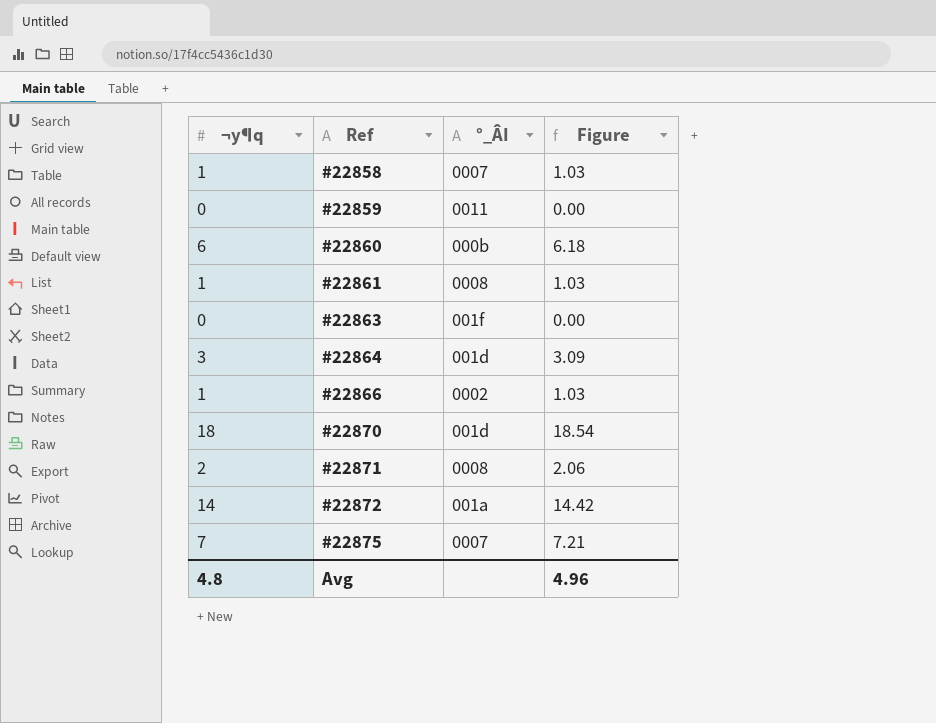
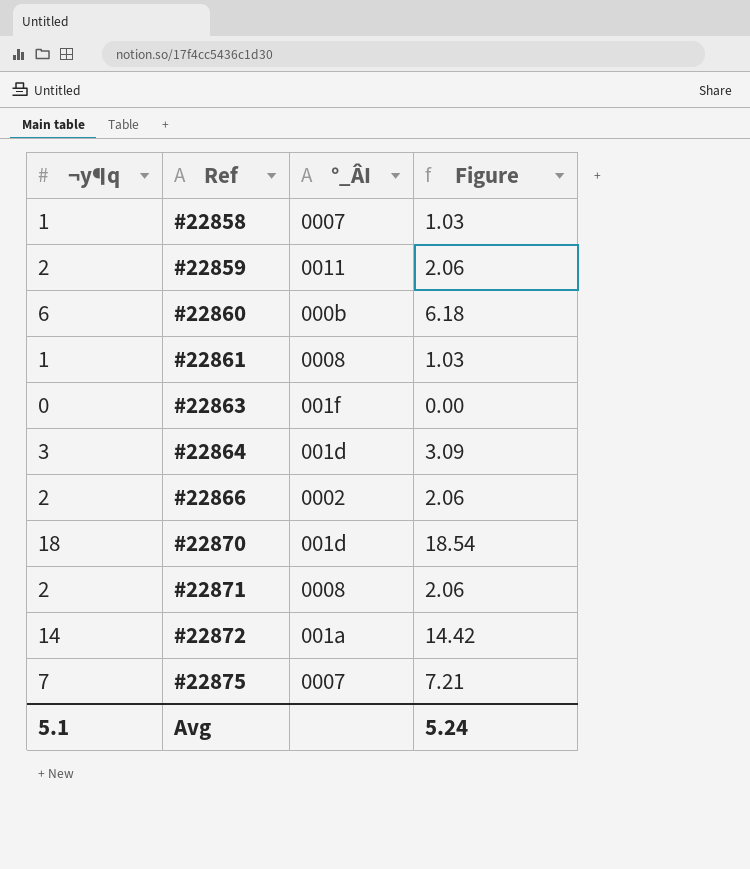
#22859 | ¬y¶q: 0 -> 2
#22859 | Figure: 0.00 -> 2.06
#22866 | ¬y¶q: 1 -> 2
#22866 | Figure: 1.03 -> 2.06
Avg | ¬y¶q: 4.8 -> 5.1
Avg | Figure: 4.96 -> 5.24

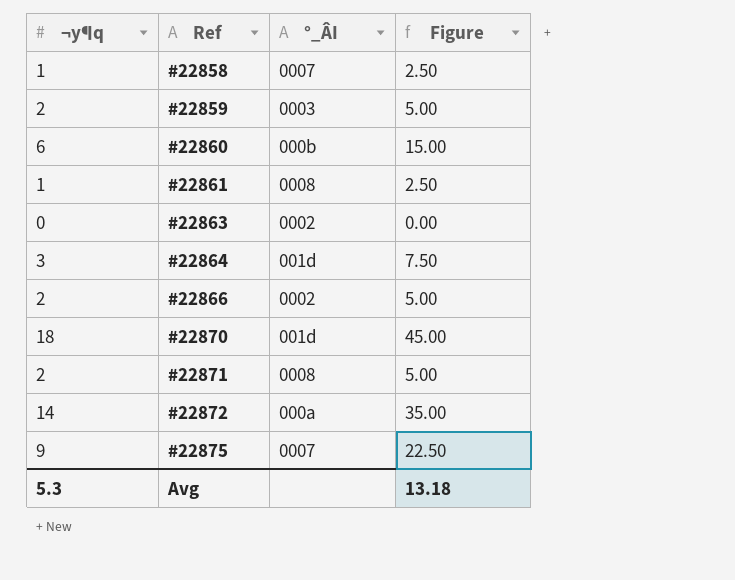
column Figure | formula: [¬y¶q] * 1.03 -> [¬y¶q] * 2.5
#22859 | °_ÂI: 0011 -> 0003
#22863 | °_ÂI: 001f -> 0002
#22872 | °_ÂI: 001a -> 000a
#22875 | ¬y¶q: 7 -> 9
Avg | ¬y¶q: 5.1 -> 5.3
Avg | Figure: 5.24 -> 13.18

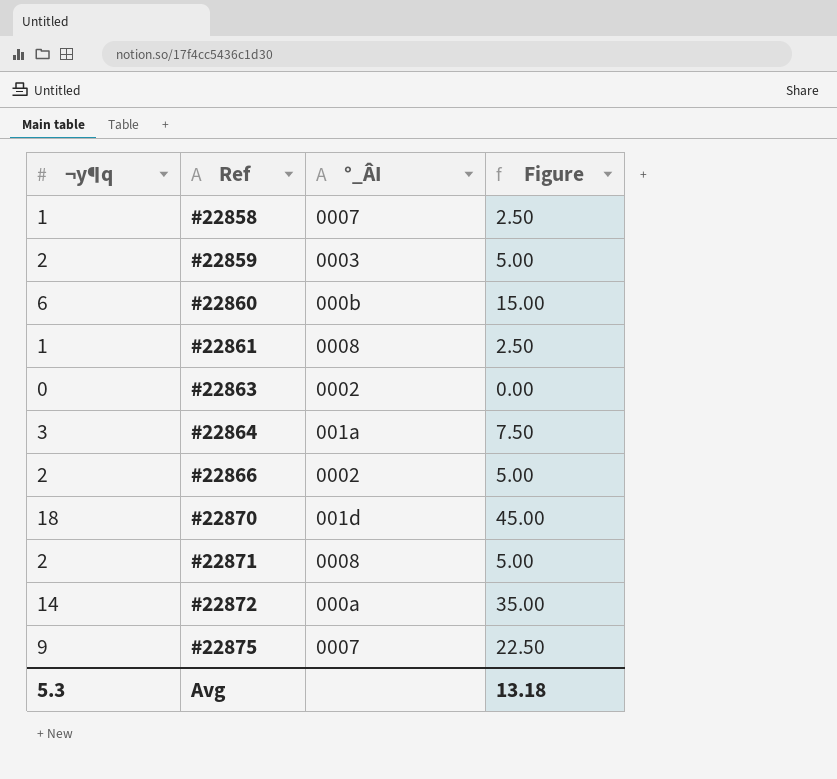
#22864 | °_ÂI: 001d -> 001a

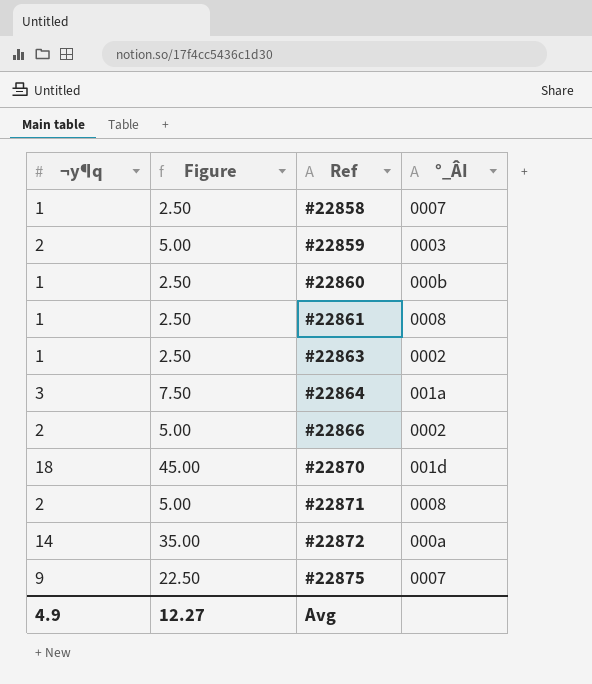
column Figure | position: 4 -> 2
#22860 | ¬y¶q: 6 -> 1
#22860 | Figure: 15.00 -> 2.50
#22863 | ¬y¶q: 0 -> 1
#22863 | Figure: 0.00 -> 2.50
Avg | ¬y¶q: 5.3 -> 4.9
Avg | Figure: 13.18 -> 12.27

